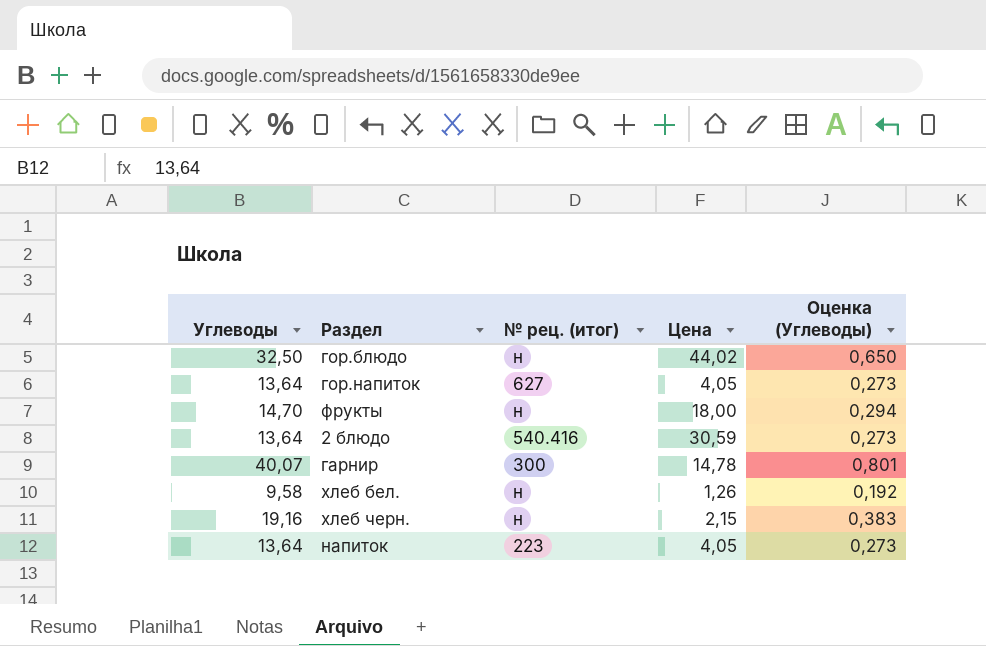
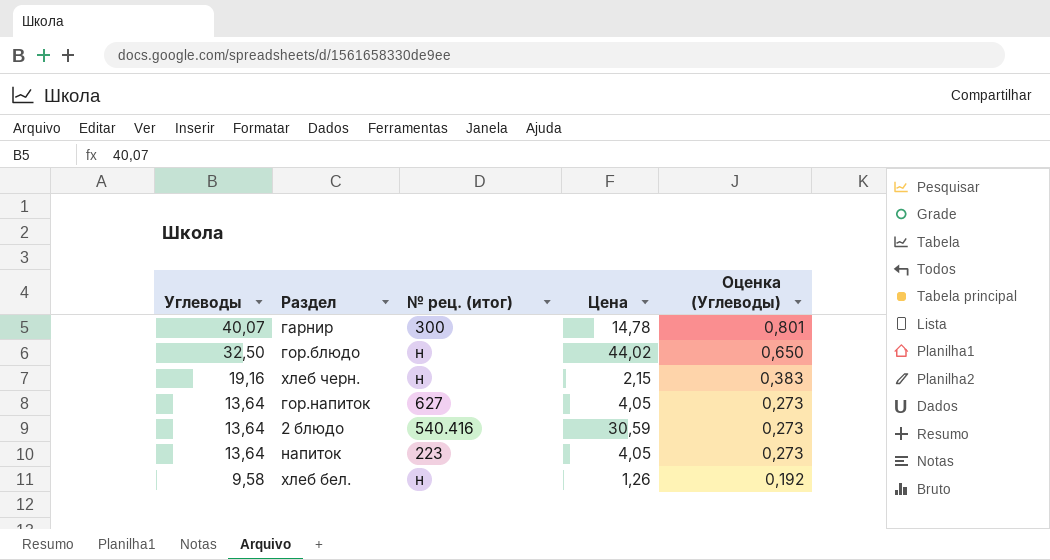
row order: none -> Углеводы descending
row фрукты: 14,70 | н | 18,00 | 0,294 -> none

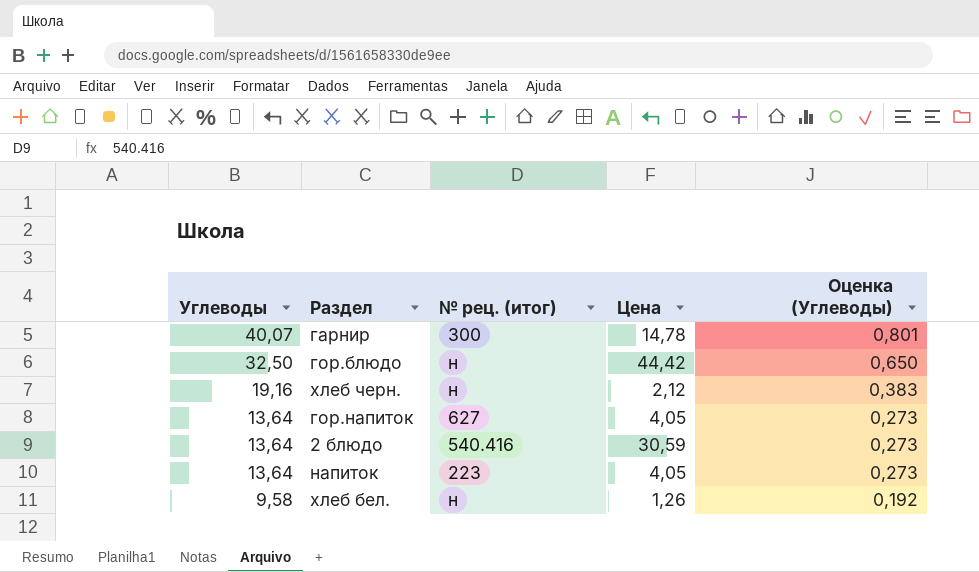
гор.блюдо | Цена: 44,02 -> 44,42
хлеб черн. | Цена: 2,15 -> 2,12

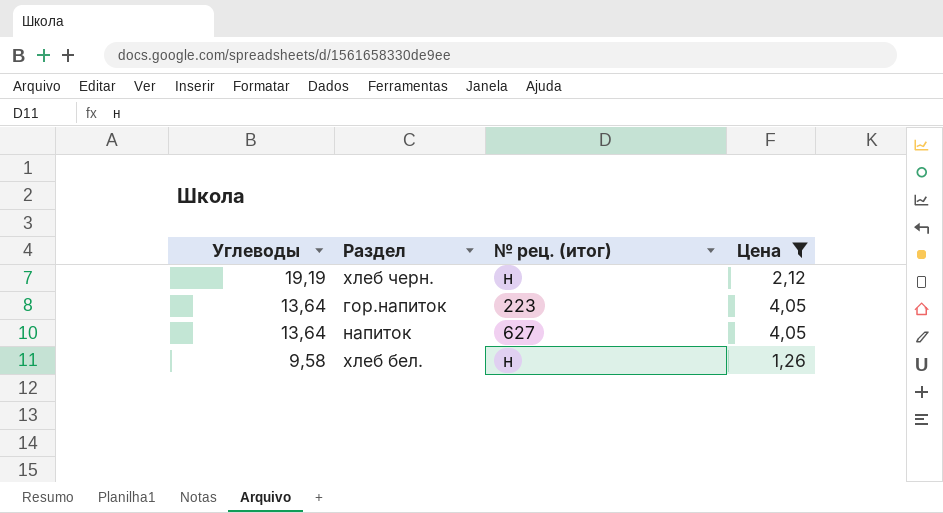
filter: none -> Цена <= 4,05
column Оценка (Углеводы) | formula: [Углеводы] * 0,02 -> none
хлеб черн. | Углеводы: 19,16 -> 19,19
гор.напиток | № рец. (итог): 627 -> 223
напиток | № рец. (итог): 223 -> 627

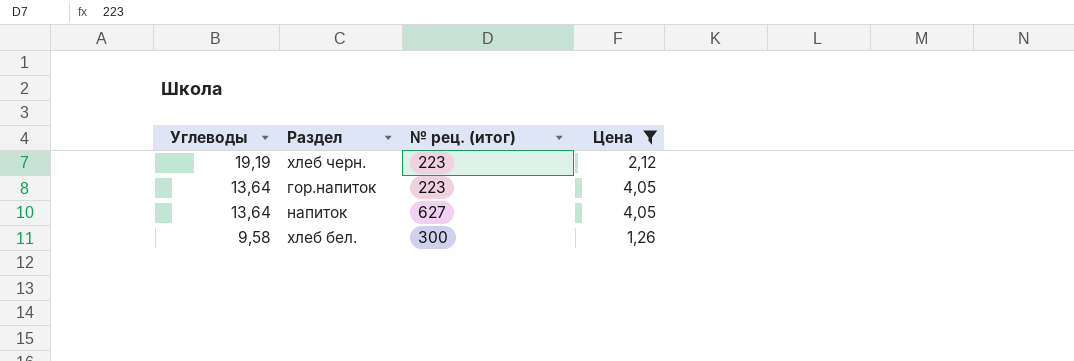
хлеб черн. | № рец. (итог): н -> 223
хлеб бел. | № рец. (итог): н -> 300

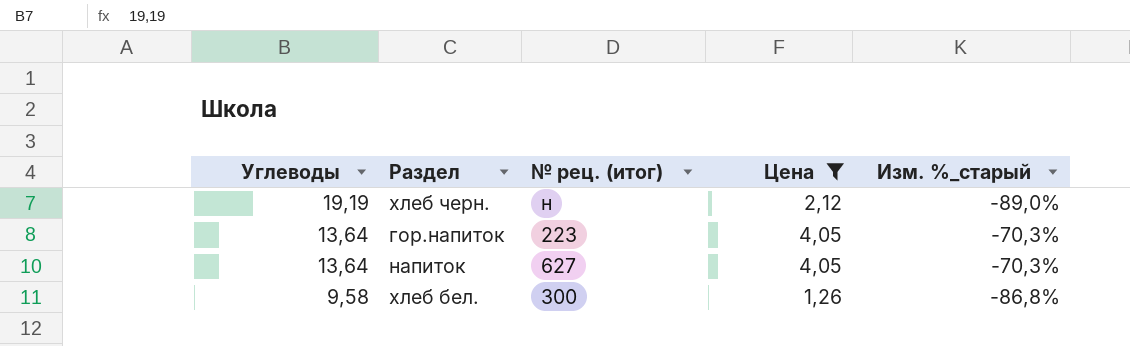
column Изм. %_старый | formula: none -> ([Цена] - [Углеводы]) / [Углеводы]
хлеб черн. | № рец. (итог): 223 -> н

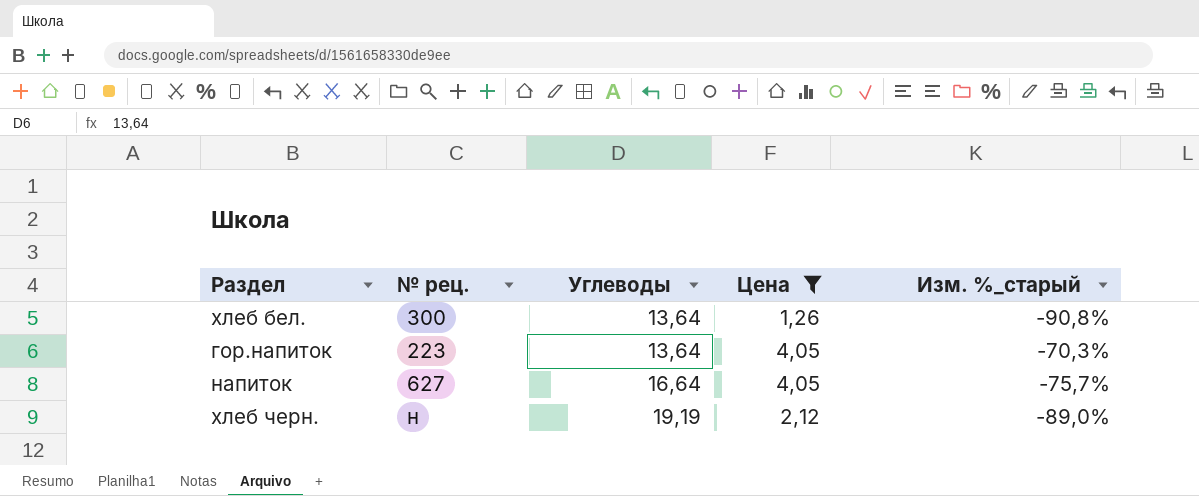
row order: Углеводы descending -> Углеводы ascending
column name: № рец. (итог) -> № рец.
column Углеводы | position: 1 -> 3
хлеб бел. | Углеводы: 9,58 -> 13,64
хлеб бел. | Изм. %_старый: -86,8% -> -90,8%
напиток | Углеводы: 13,64 -> 16,64
напиток | Изм. %_старый: -70,3% -> -75,7%

